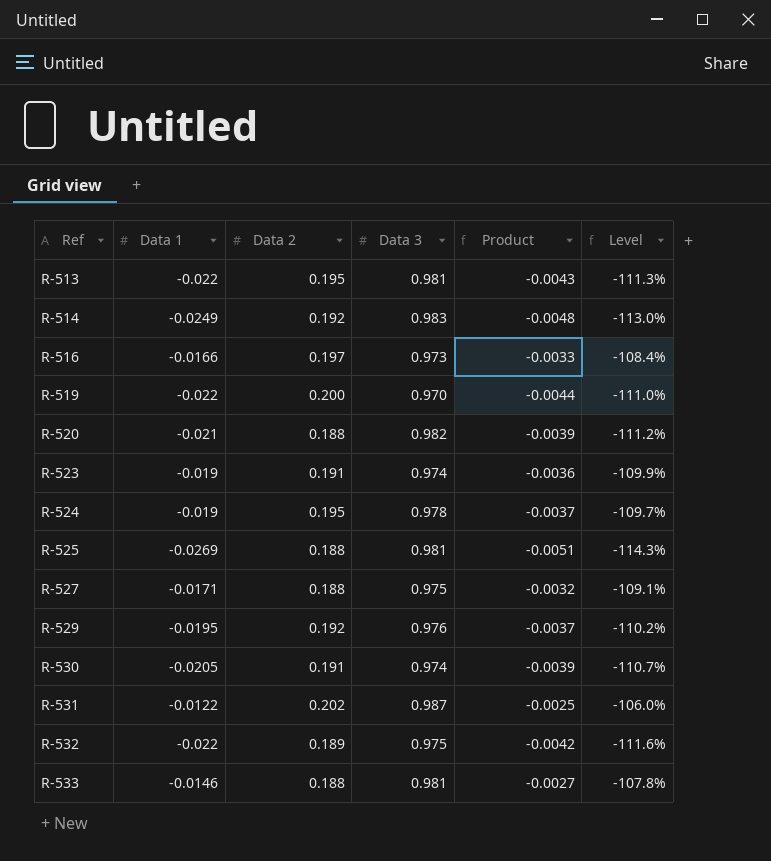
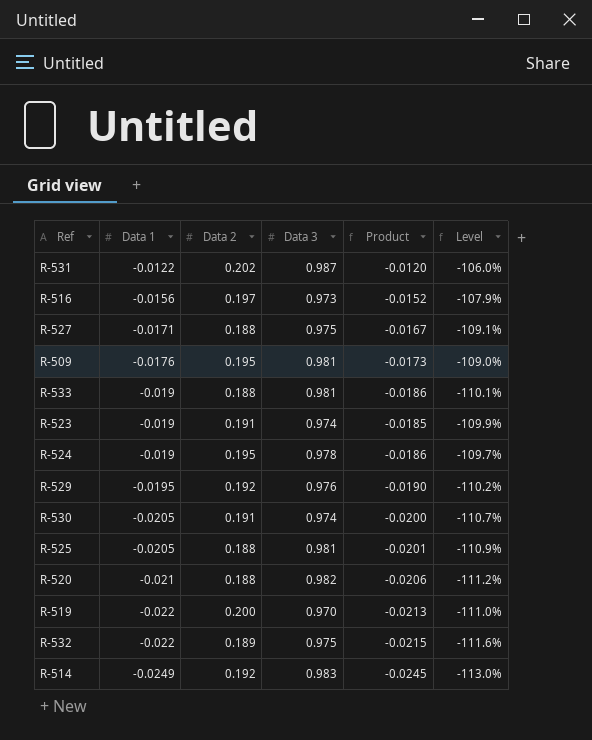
row order: Ref ascending -> Data 1 descending
column Product | formula: [Data 1] * [Data 2] -> [Data 1] * [Data 3]
row R-513: -0.022 | 0.195 | 0.981 | -0.0043 | -111.3% -> none
R-516 | Data 1: -0.0166 -> -0.0156
R-516 | Level: -108.4% -> -107.9%
row R-509: none -> -0.0176 | 0.195 | 0.981 | -0.0173 | -109.0%
R-533 | Data 1: -0.0146 -> -0.019
R-533 | Level: -107.8% -> -110.1%
R-525 | Data 1: -0.0269 -> -0.0205
R-525 | Level: -114.3% -> -110.9%

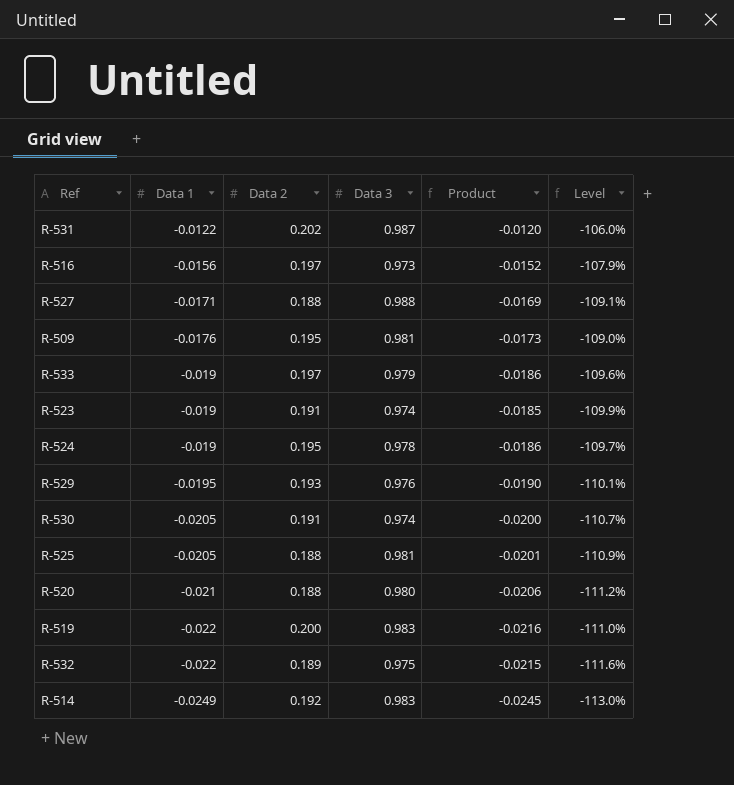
R-527 | Data 3: 0.975 -> 0.988
R-527 | Product: -0.0167 -> -0.0169
R-533 | Data 2: 0.188 -> 0.197
R-533 | Data 3: 0.981 -> 0.979
R-533 | Level: -110.1% -> -109.6%
R-529 | Data 2: 0.192 -> 0.193
R-529 | Level: -110.2% -> -110.1%
R-520 | Data 3: 0.982 -> 0.980
R-519 | Data 3: 0.970 -> 0.983
R-519 | Product: -0.0213 -> -0.0216

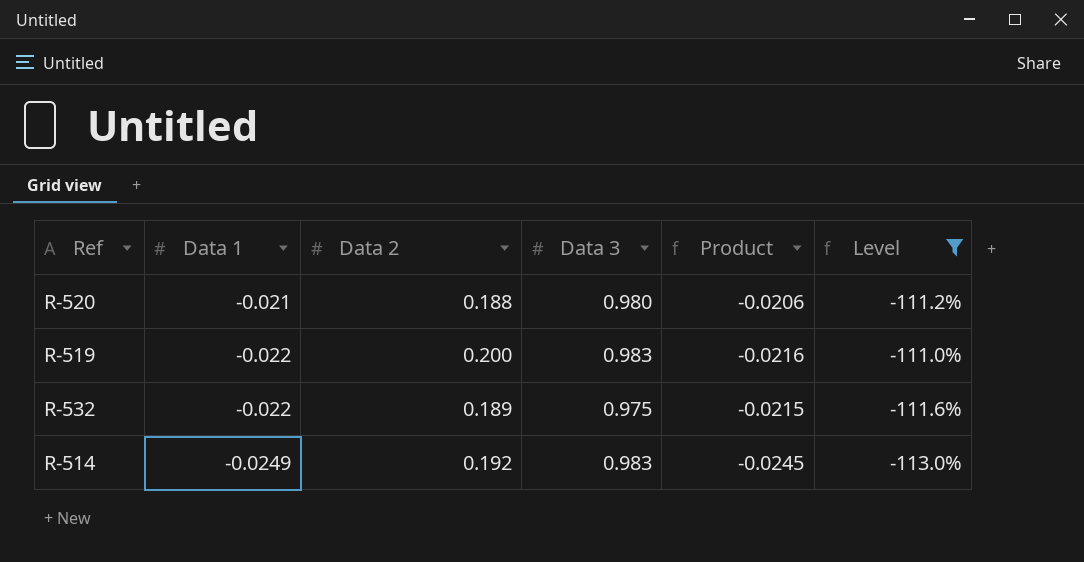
filter: none -> Level <= -111.0%

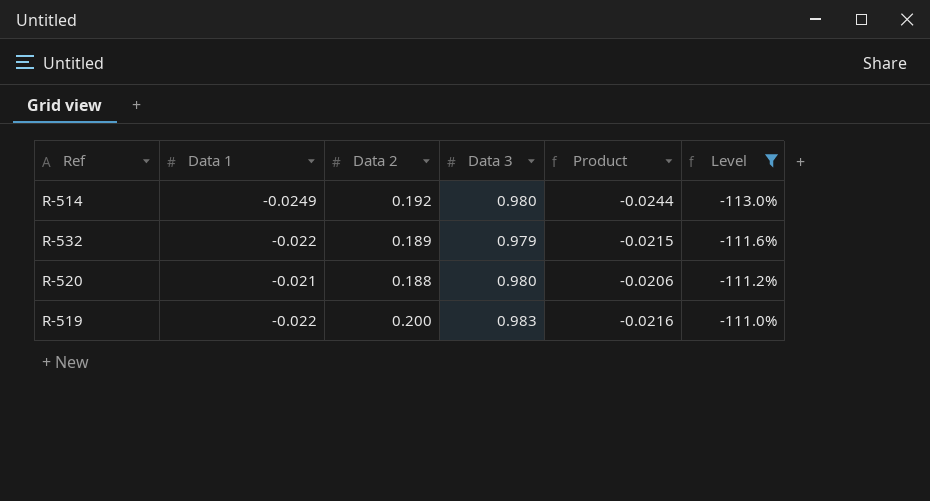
row order: Data 1 descending -> Level ascending
R-514 | Data 3: 0.983 -> 0.980
R-514 | Product: -0.0245 -> -0.0244
R-532 | Data 3: 0.975 -> 0.979

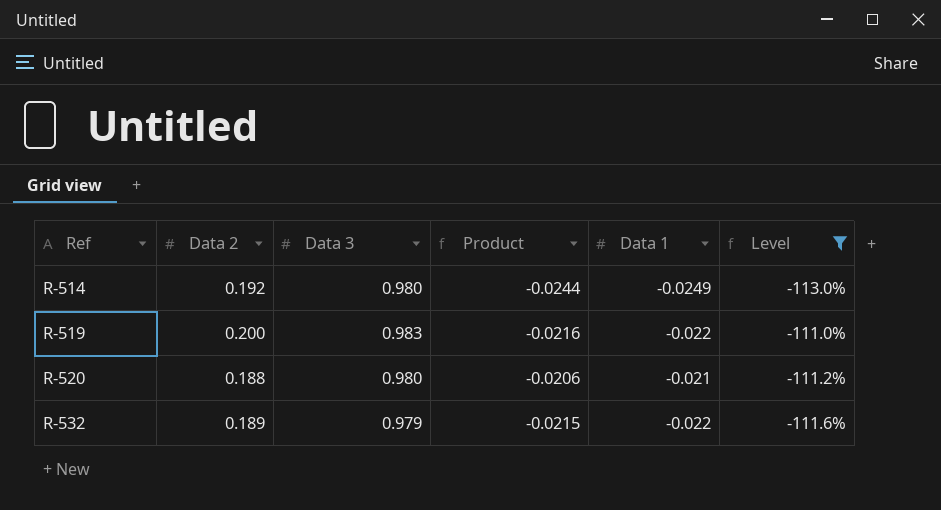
row order: Level ascending -> Ref ascending
column Data 1 | position: 2 -> 5

